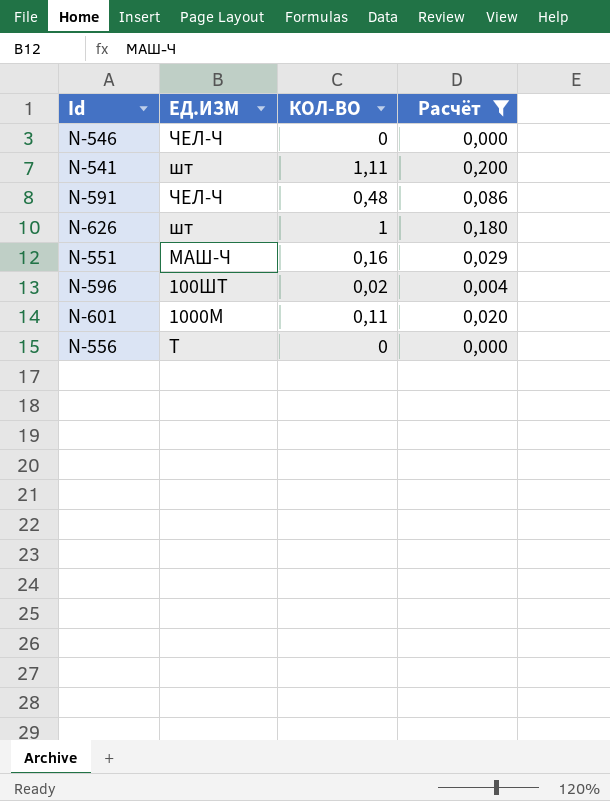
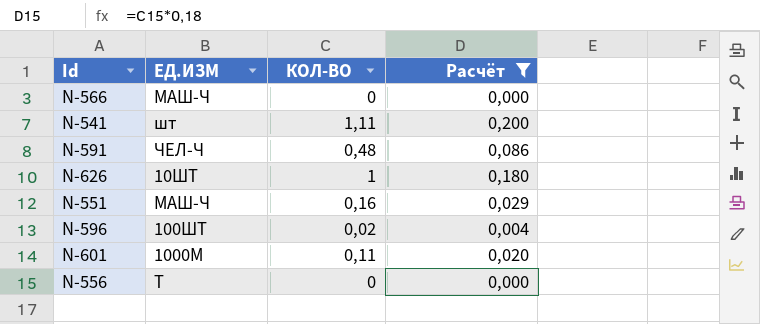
row N-546: ЧЕЛ-Ч | 0 | 0,000 -> none
row N-566: none -> МАШ-Ч | 0 | 0,000
N-626 | ЕД.ИЗМ: шт -> 10ШТ

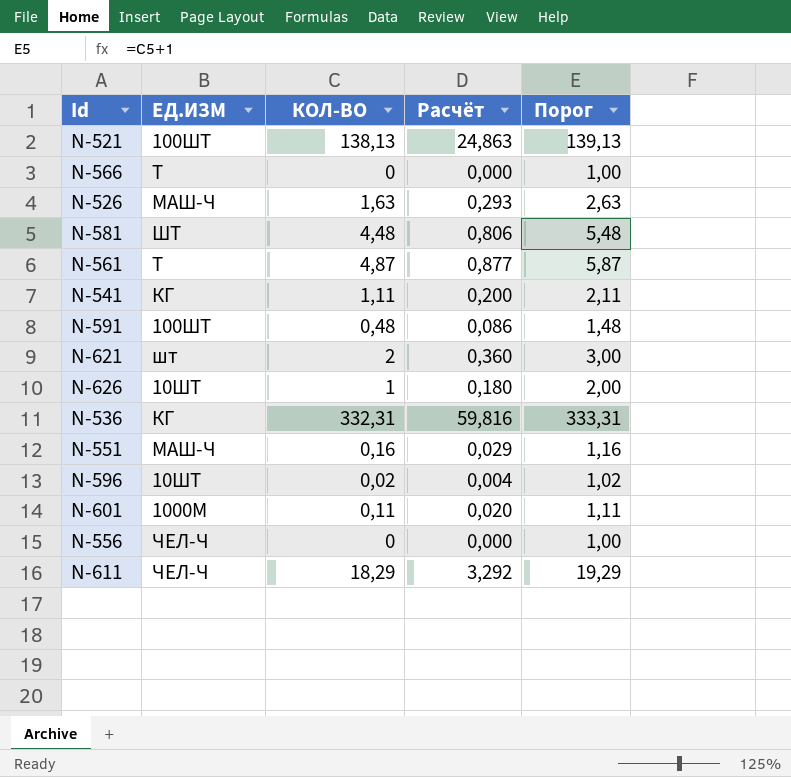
filter: Расчёт <= 0,200 -> none
column Порог | formula: none -> [КОЛ-ВО] + 1
N-566 | ЕД.ИЗМ: МАШ-Ч -> Т
N-541 | ЕД.ИЗМ: шт -> КГ
N-591 | ЕД.ИЗМ: ЧЕЛ-Ч -> 100ШТ
N-596 | ЕД.ИЗМ: 100ШТ -> 10ШТ
N-556 | ЕД.ИЗМ: Т -> ЧЕЛ-Ч

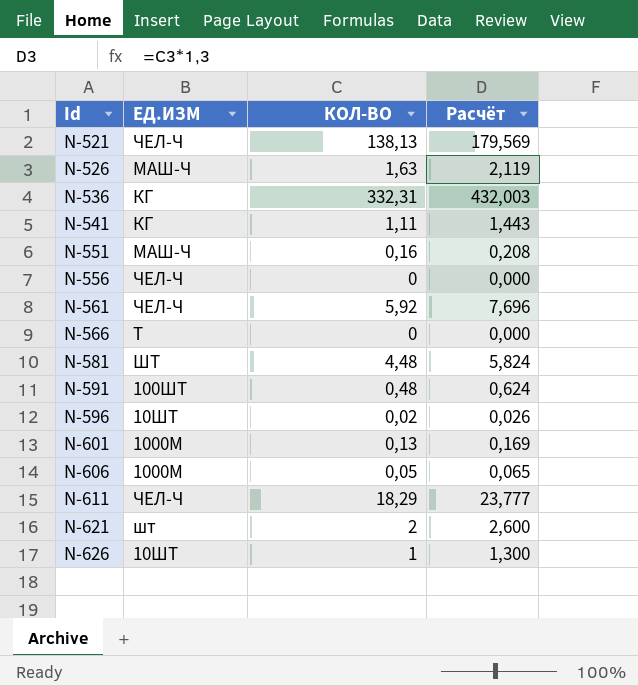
row order: none -> Id ascending
column Порог | formula: [КОЛ-ВО] + 1 -> none
column Расчёт | formula: [КОЛ-ВО] * 0,18 -> [КОЛ-ВО] * 1,3
N-521 | ЕД.ИЗМ: 100ШТ -> ЧЕЛ-Ч
N-561 | ЕД.ИЗМ: Т -> ЧЕЛ-Ч
N-561 | КОЛ-ВО: 4,87 -> 5,92
N-601 | КОЛ-ВО: 0,11 -> 0,13
row N-606: none -> 1000М | 0,05 | 0,065

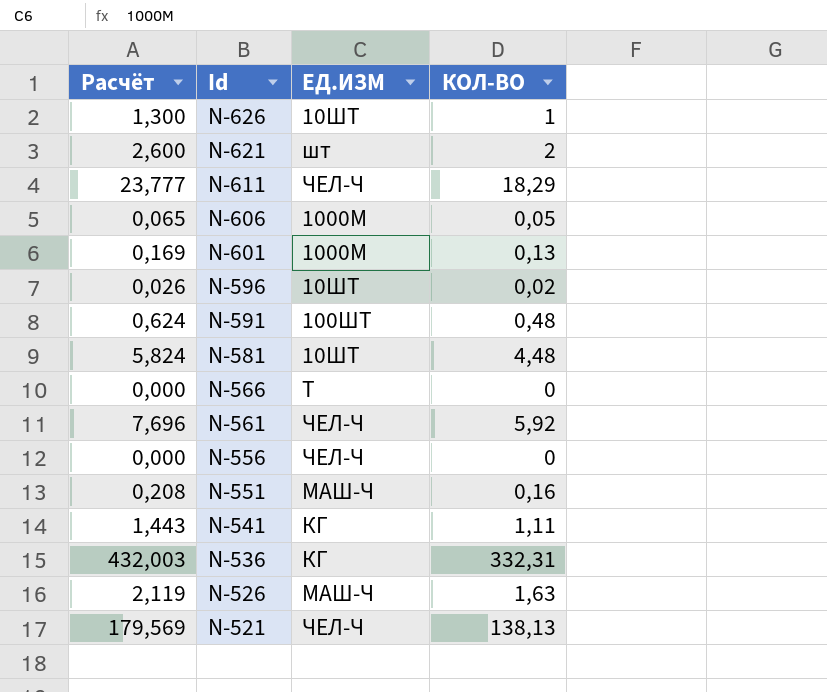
row order: Id ascending -> Id descending
column Расчёт | position: 4 -> 1
N-581 | ЕД.ИЗМ: ШТ -> 10ШТ

